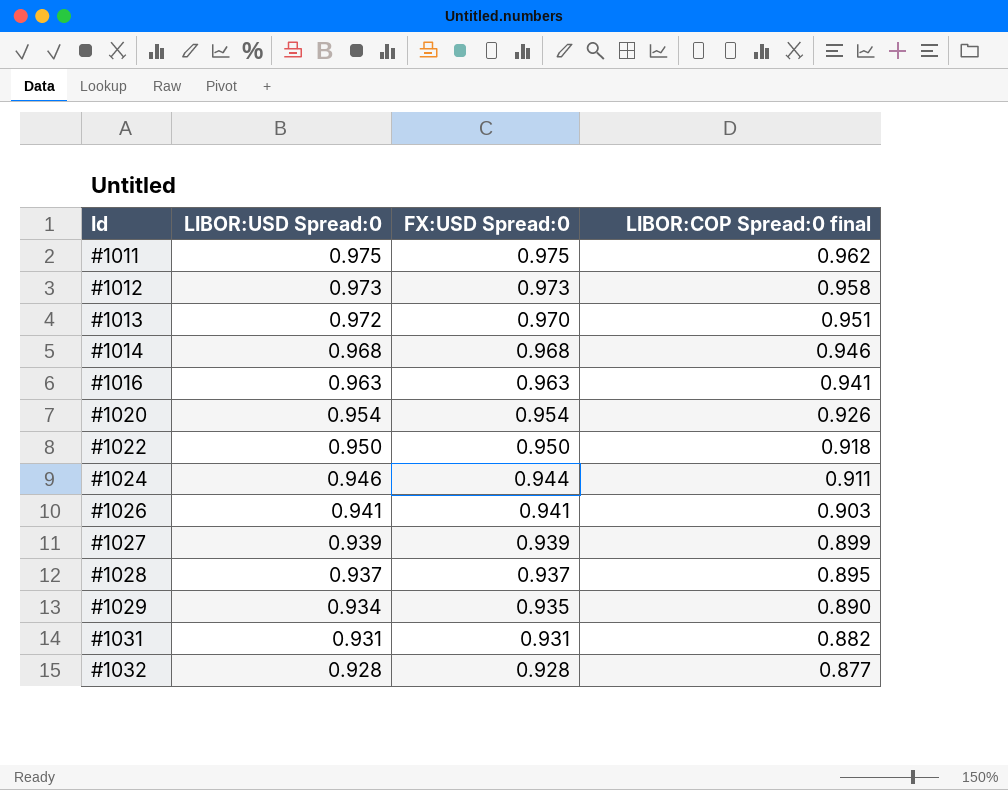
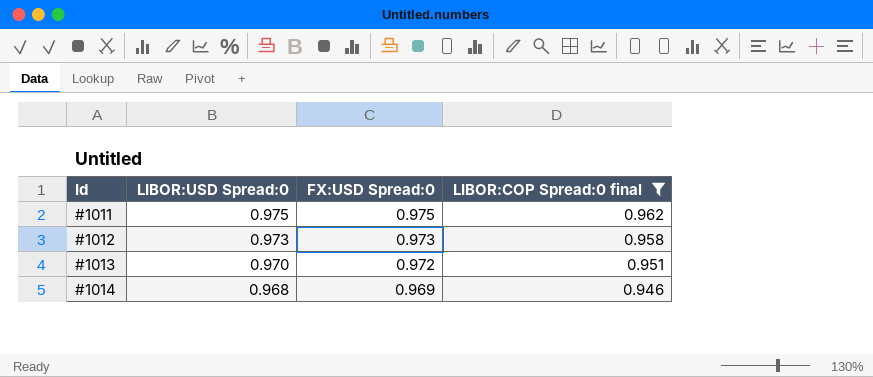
filter: none -> LIBOR:COP Spread:0 final >= 0.946
#1013 | LIBOR:USD Spread:0: 0.972 -> 0.970
#1013 | FX:USD Spread:0: 0.970 -> 0.972
#1014 | FX:USD Spread:0: 0.968 -> 0.969

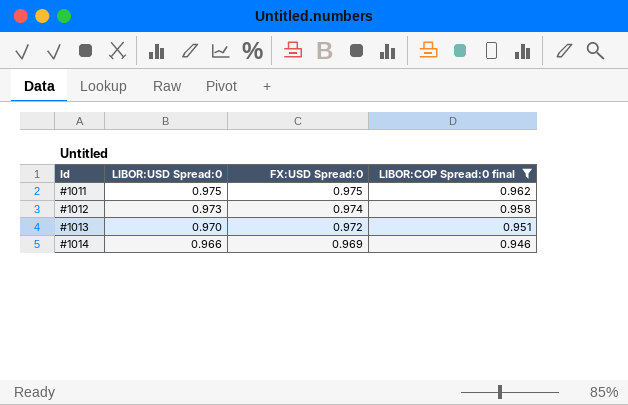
#1012 | FX:USD Spread:0: 0.973 -> 0.974
#1014 | LIBOR:USD Spread:0: 0.968 -> 0.966

